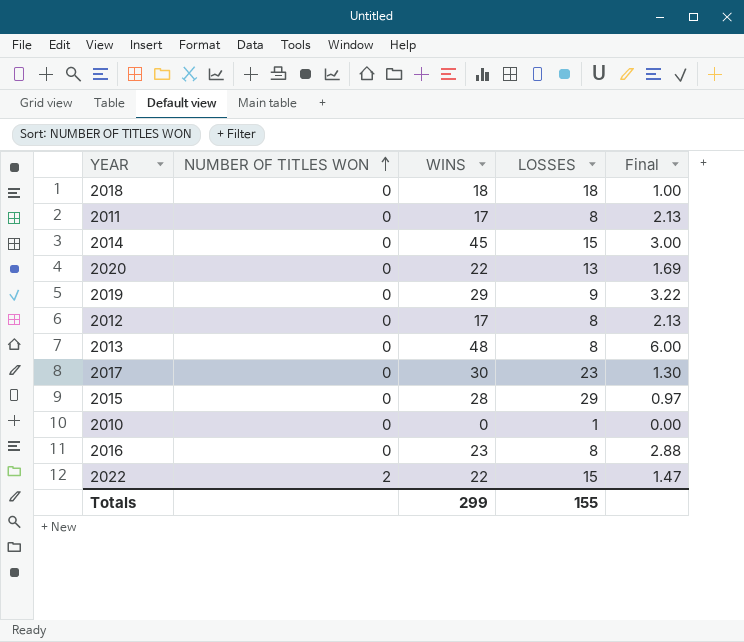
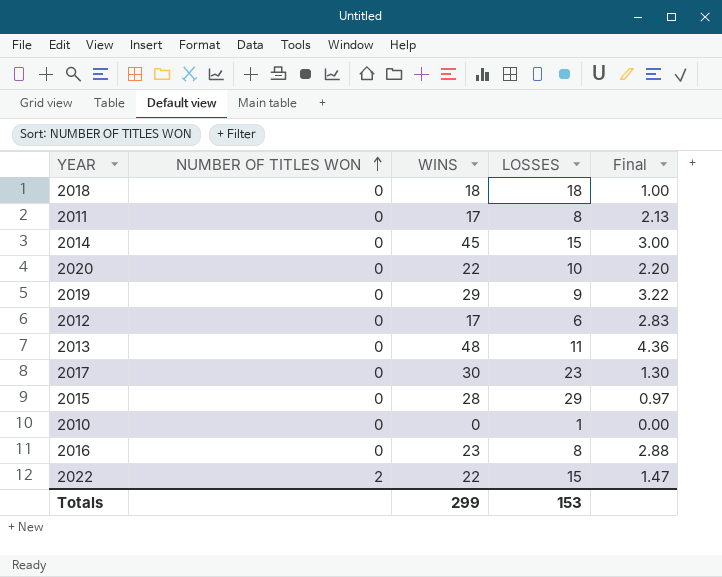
2020 | LOSSES: 13 -> 10
2020 | Final: 1.69 -> 2.20
2012 | LOSSES: 8 -> 6
2012 | Final: 2.13 -> 2.83
2013 | LOSSES: 8 -> 11
2013 | Final: 6.00 -> 4.36
Totals | LOSSES: 155 -> 153

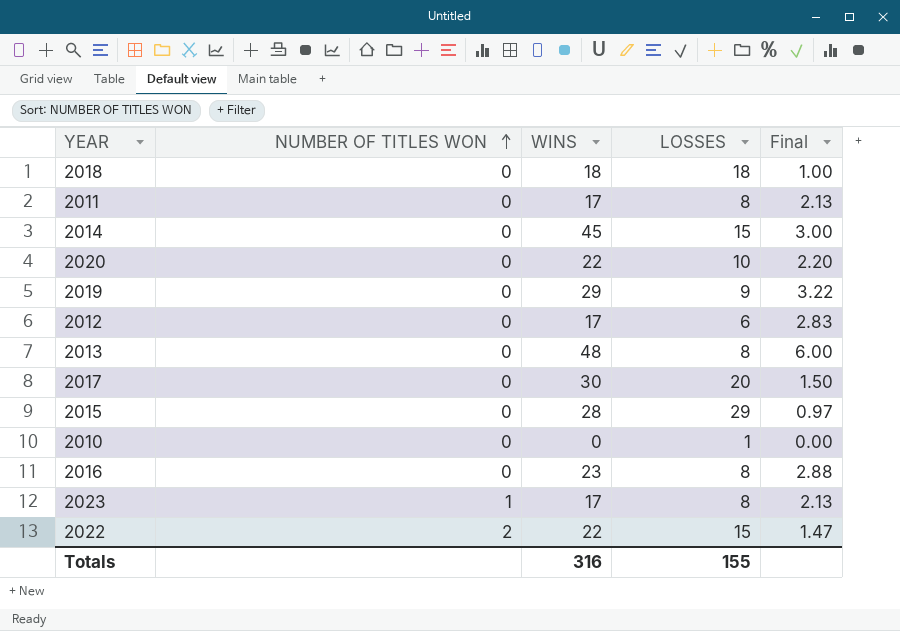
2013 | LOSSES: 11 -> 8
2013 | Final: 4.36 -> 6.00
2017 | LOSSES: 23 -> 20
2017 | Final: 1.30 -> 1.50
row 2023: none -> 1 | 17 | 8 | 2.13
Totals | WINS: 299 -> 316
Totals | LOSSES: 153 -> 155

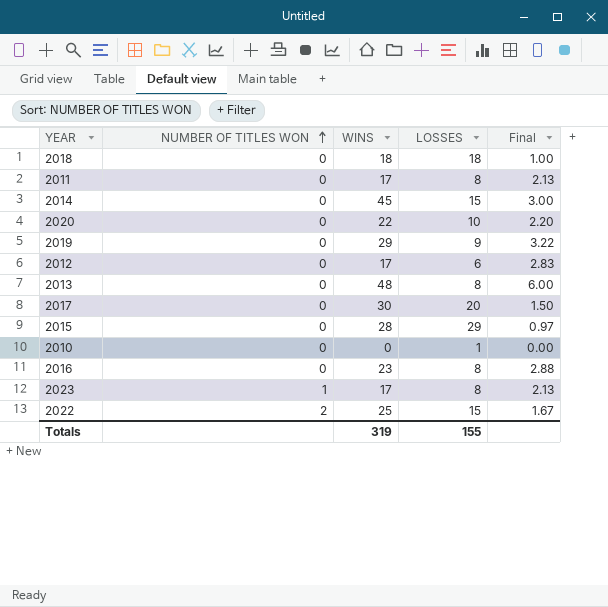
2022 | WINS: 22 -> 25
2022 | Final: 1.47 -> 1.67
Totals | WINS: 316 -> 319

